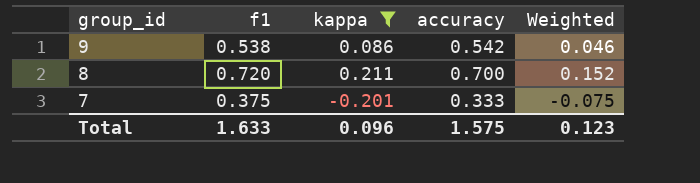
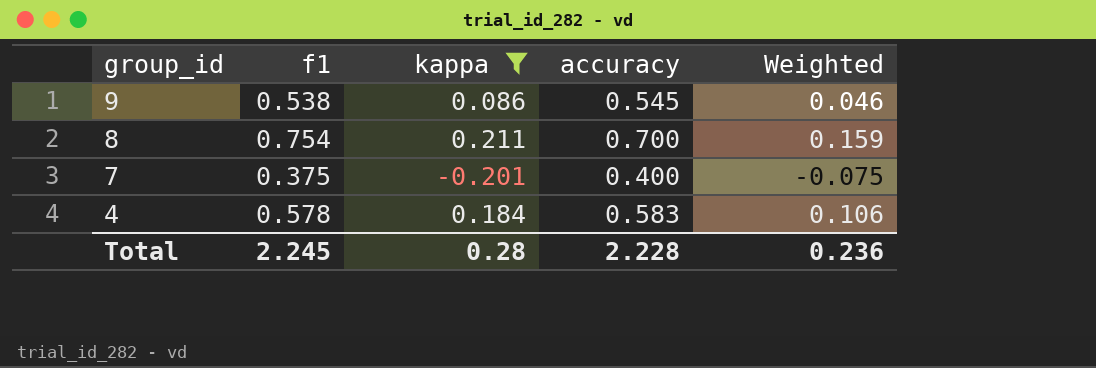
9 | accuracy: 0.542 -> 0.545
8 | f1: 0.720 -> 0.754
8 | Weighted: 0.152 -> 0.159
7 | accuracy: 0.333 -> 0.400
row 4: none -> 0.578 | 0.184 | 0.583 | 0.106
Total | f1: 1.633 -> 2.245
Total | kappa: 0.096 -> 0.28
Total | accuracy: 1.575 -> 2.228
Total | Weighted: 0.123 -> 0.236

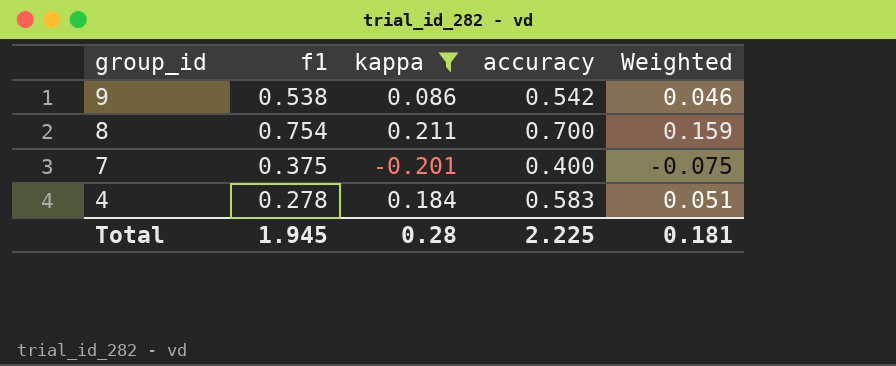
9 | accuracy: 0.545 -> 0.542
4 | f1: 0.578 -> 0.278
4 | Weighted: 0.106 -> 0.051
Total | f1: 2.245 -> 1.945
Total | accuracy: 2.228 -> 2.225
Total | Weighted: 0.236 -> 0.181

